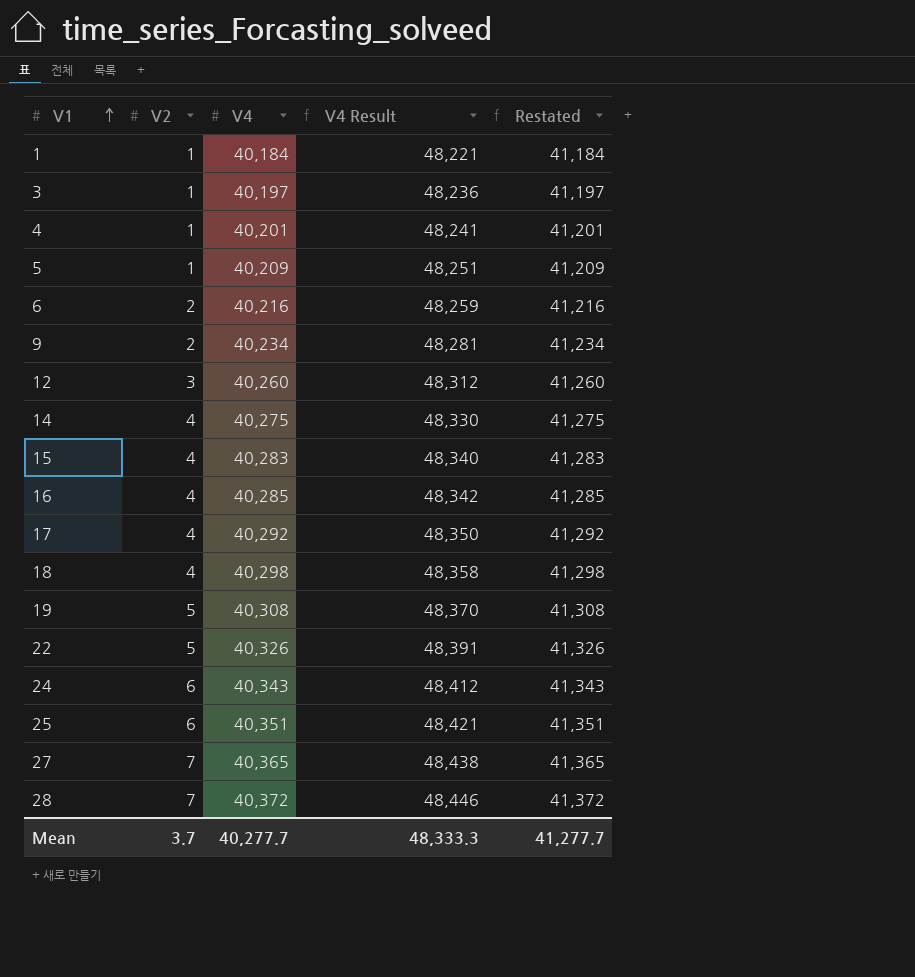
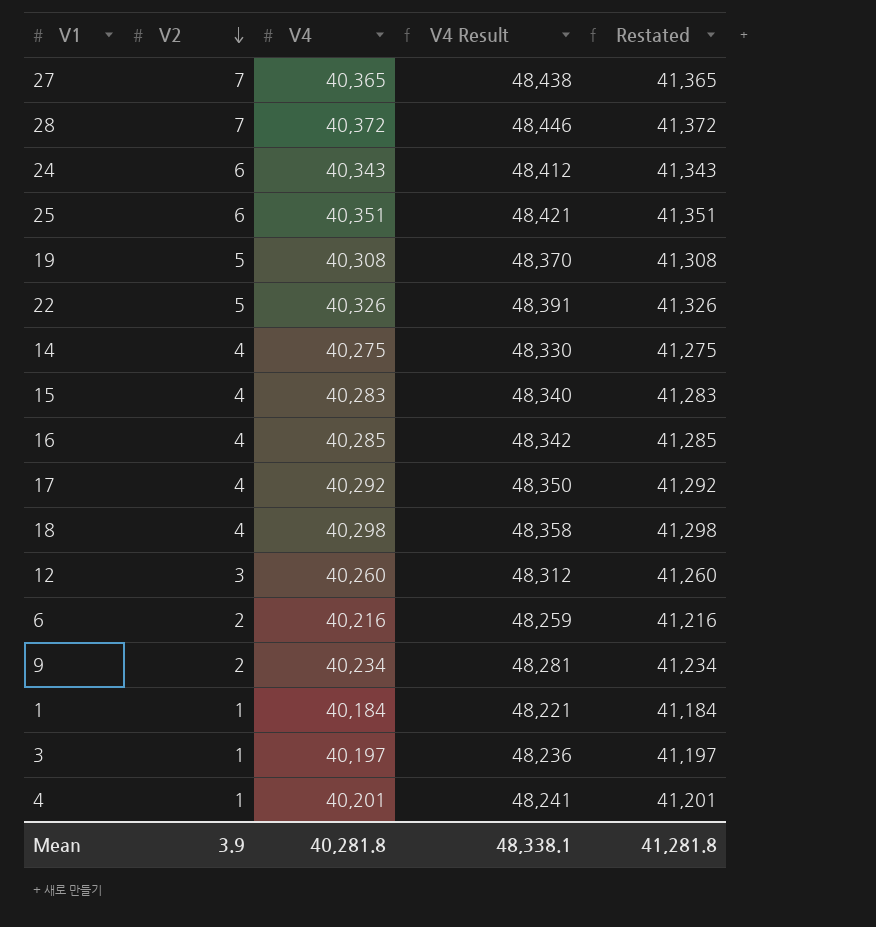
row order: V1 ascending -> V2 descending
row 5: 1 | 40,209 | 48,251 | 41,209 -> none
Mean | V2: 3.7 -> 3.9
Mean | V4: 40,277.7 -> 40,281.8
Mean | V4 Result: 48,333.3 -> 48,338.1
Mean | Restated: 41,277.7 -> 41,281.8

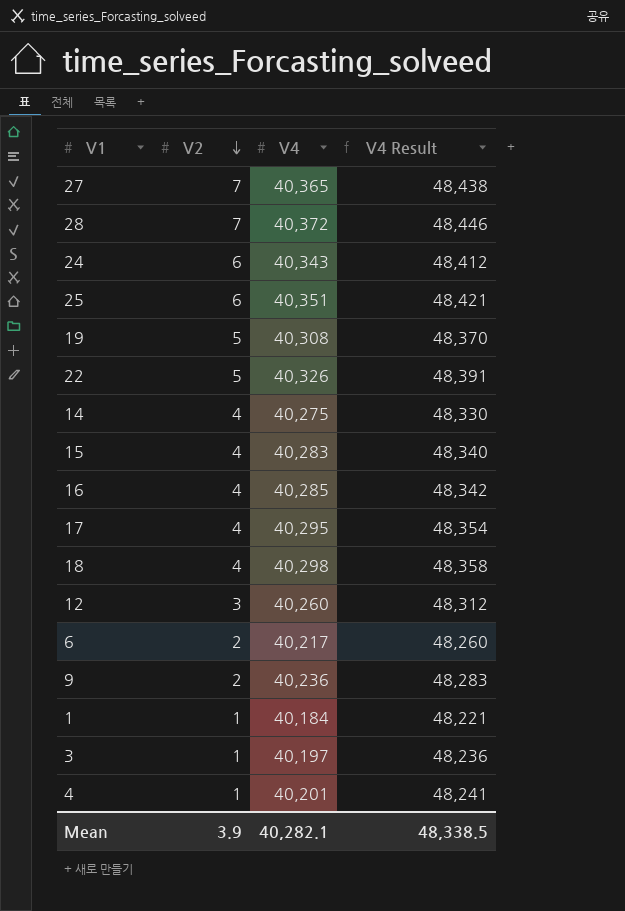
column Restated | formula: [V4] + 1000 -> none
17 | V4: 40,292 -> 40,295
17 | V4 Result: 48,350 -> 48,354
6 | V4: 40,216 -> 40,217
6 | V4 Result: 48,259 -> 48,260
9 | V4: 40,234 -> 40,236
9 | V4 Result: 48,281 -> 48,283
Mean | V4: 40,281.8 -> 40,282.1
Mean | V4 Result: 48,338.1 -> 48,338.5

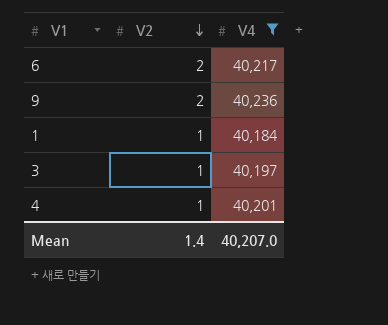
filter: none -> V4 <= 40,236
column V4 Result | formula: [V4] * 1.2 -> none
Mean | V2: 3.9 -> 1.4
Mean | V4: 40,282.1 -> 40,207.0

